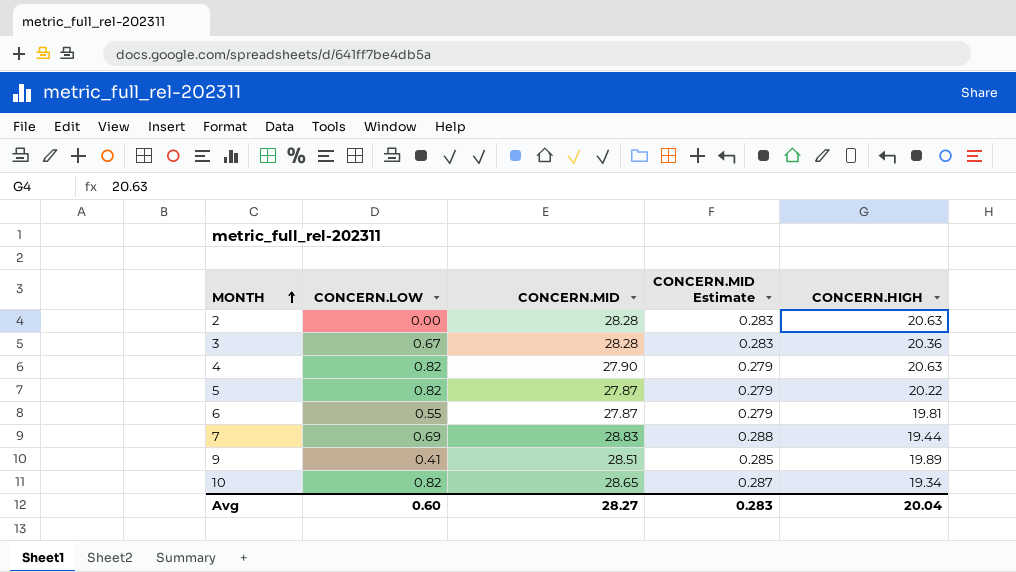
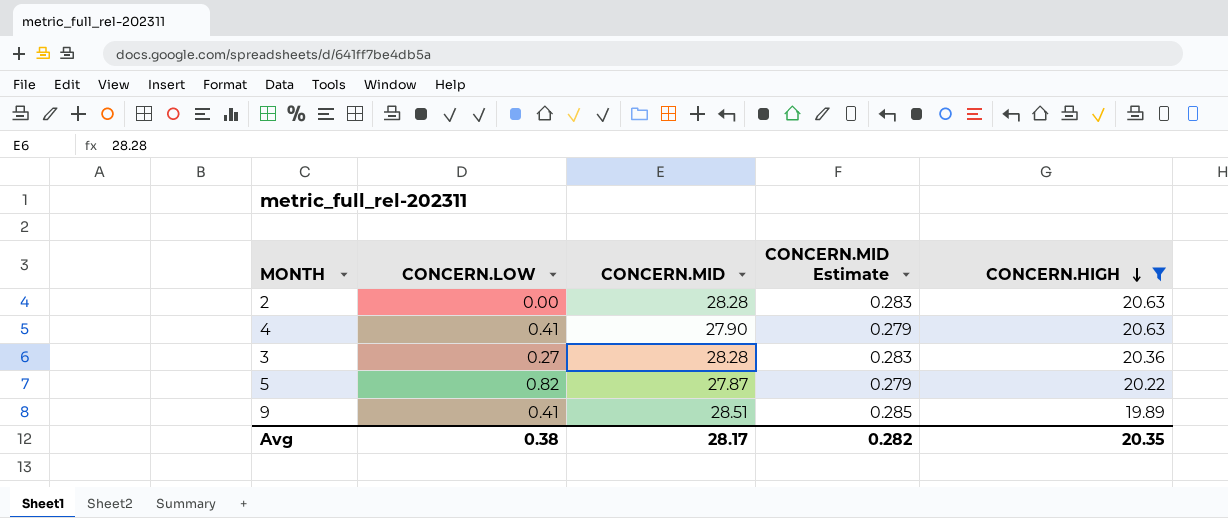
filter: none -> CONCERN.HIGH >= 19.89
row order: MONTH ascending -> CONCERN.HIGH descending
4 | CONCERN.LOW: 0.82 -> 0.41
3 | CONCERN.LOW: 0.67 -> 0.27
Avg | CONCERN.LOW: 0.60 -> 0.38
Avg | CONCERN.MID: 28.27 -> 28.17
Avg | CONCERN.MID Estimate: 0.283 -> 0.282
Avg | CONCERN.HIGH: 20.04 -> 20.35

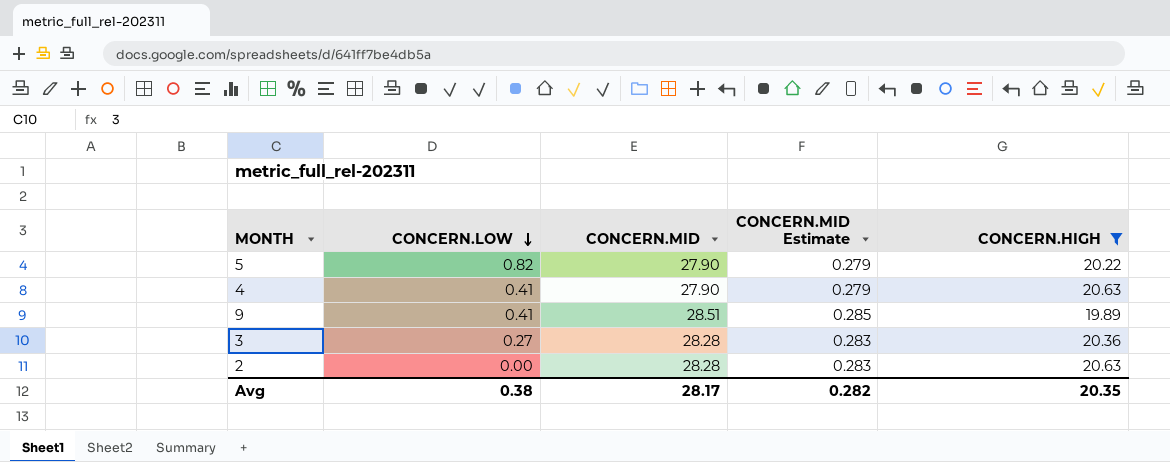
row order: CONCERN.HIGH descending -> CONCERN.LOW descending
5 | CONCERN.MID: 27.87 -> 27.90

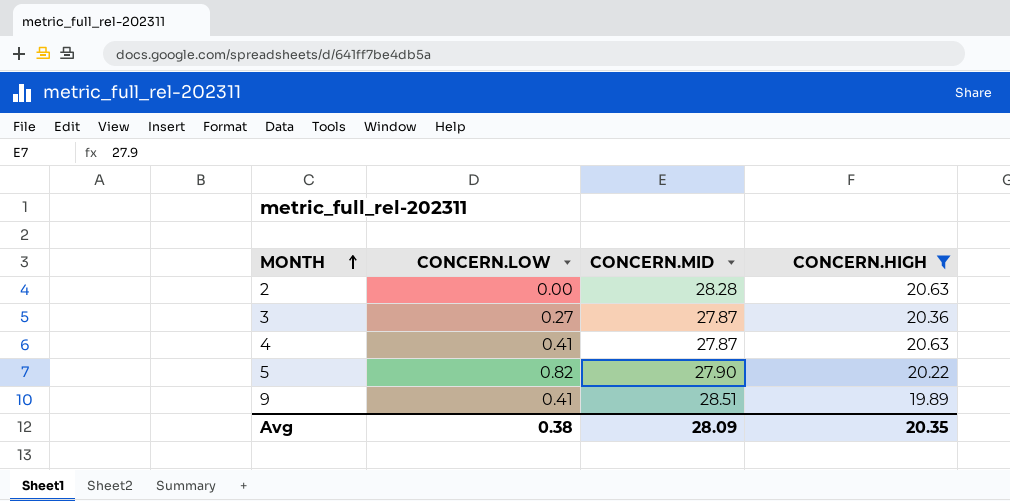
row order: CONCERN.LOW descending -> MONTH ascending
column CONCERN.MID Estimate | formula: [CONCERN.MID] * 0.01 -> none
3 | CONCERN.MID: 28.28 -> 27.87
4 | CONCERN.MID: 27.90 -> 27.87
Avg | CONCERN.MID: 28.17 -> 28.09

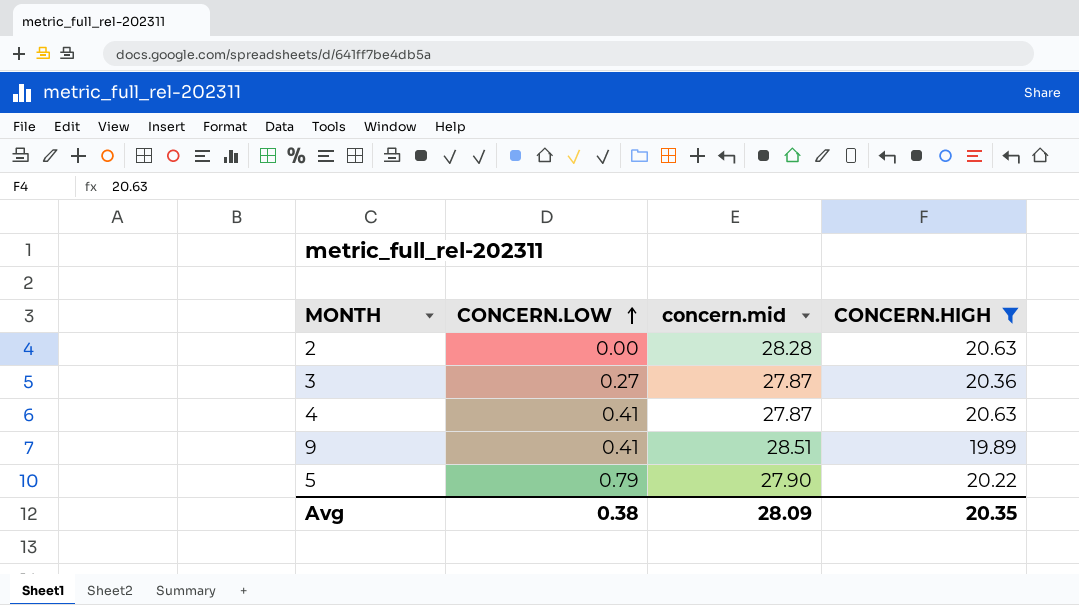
row order: MONTH ascending -> CONCERN.LOW ascending
column name: CONCERN.MID -> concern.mid
5 | CONCERN.LOW: 0.82 -> 0.79

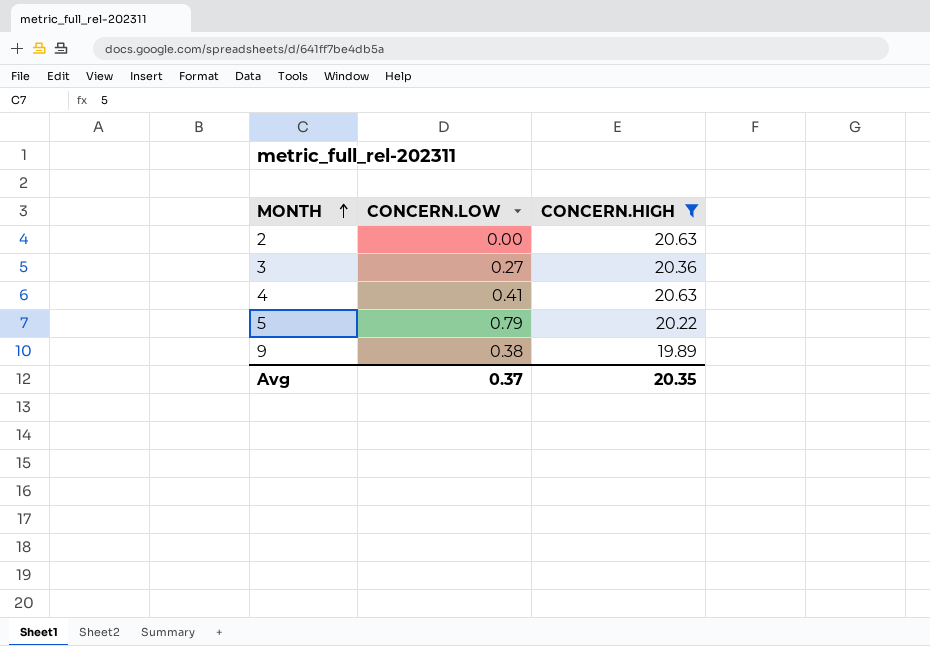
row order: CONCERN.LOW ascending -> MONTH ascending
column concern.mid | position: 3 -> none
9 | CONCERN.LOW: 0.41 -> 0.38
Avg | CONCERN.LOW: 0.38 -> 0.37

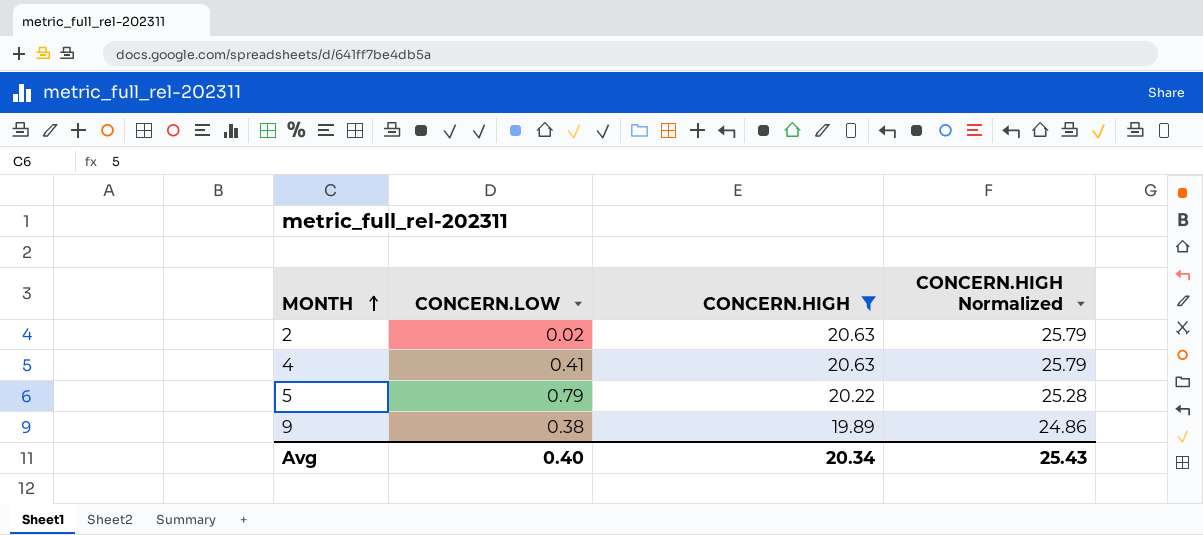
column CONCERN.HIGH Normalized | formula: none -> [CONCERN.HIGH] * 1.25
row 3: 0.27 | 20.36 -> none
2 | CONCERN.LOW: 0.00 -> 0.02
Avg | CONCERN.LOW: 0.37 -> 0.40
Avg | CONCERN.HIGH: 20.35 -> 20.34

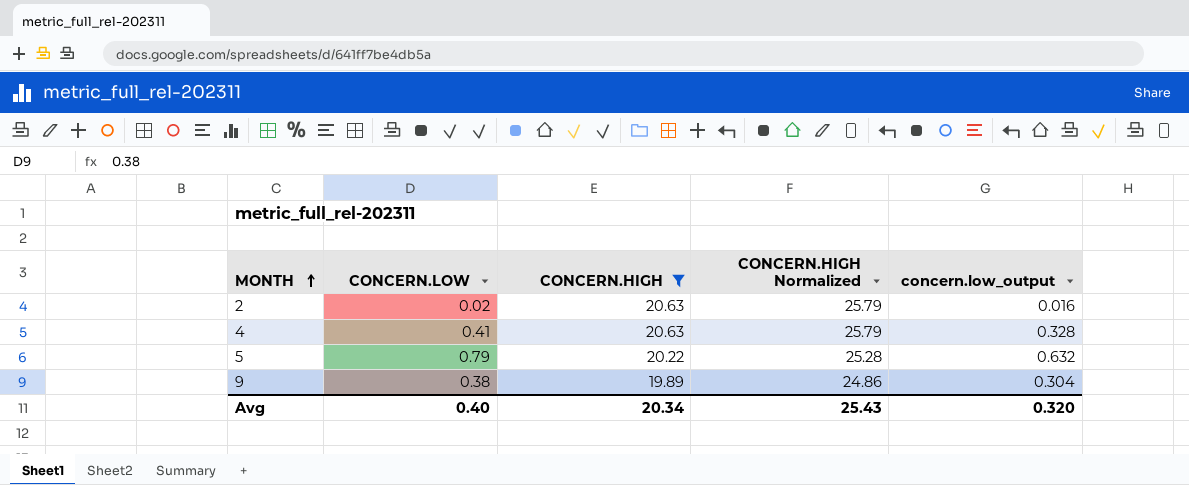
column concern.low_output | formula: none -> [CONCERN.LOW] * 0.8

